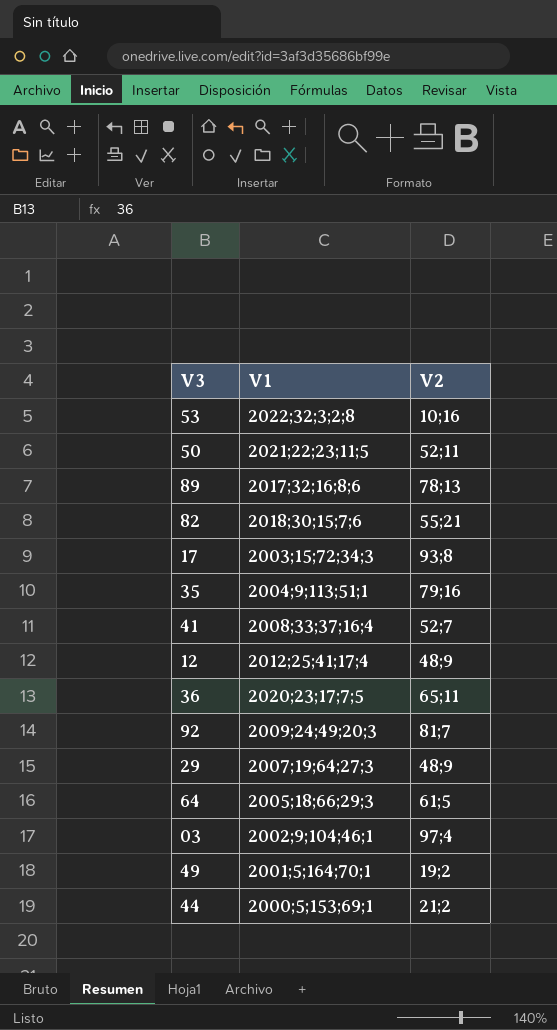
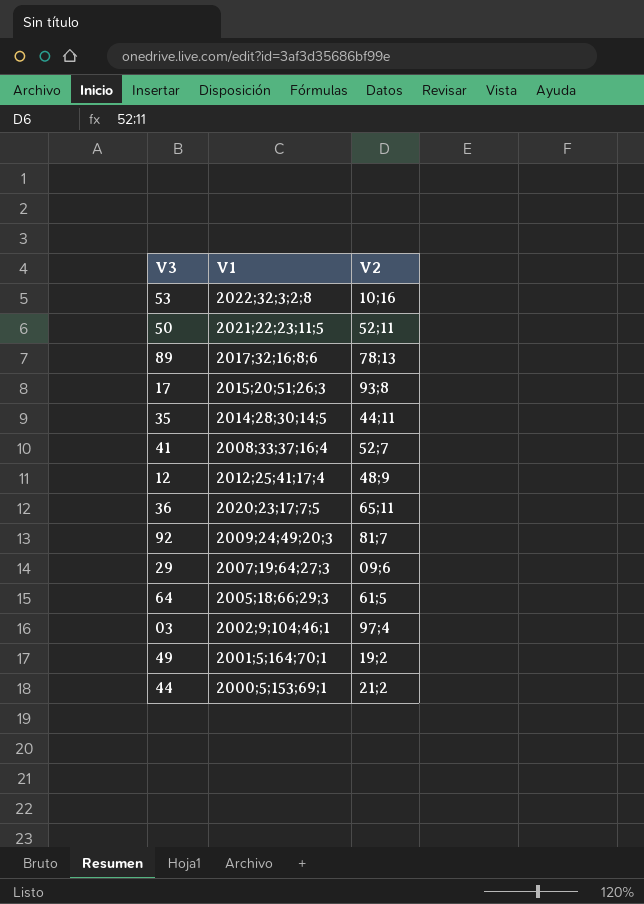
row 82: 2018;30;15;7;6 | 55;21 -> none
17 | V1: 2003;15;72;34;3 -> 2015;20;51;26;3
35 | V1: 2004;9;113;51;1 -> 2014;28;30;14;5
35 | V2: 79;16 -> 44;11
29 | V2: 48;9 -> 09;6

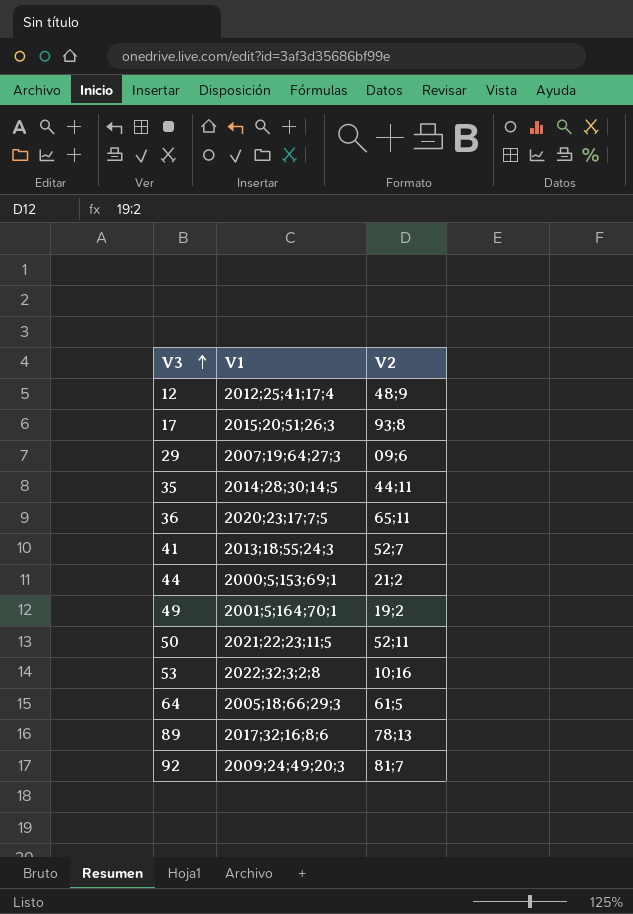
row order: none -> V3 ascending
row 03: 2002;9;104;46;1 | 97;4 -> none
41 | V1: 2008;33;37;16;4 -> 2013;18;55;24;3

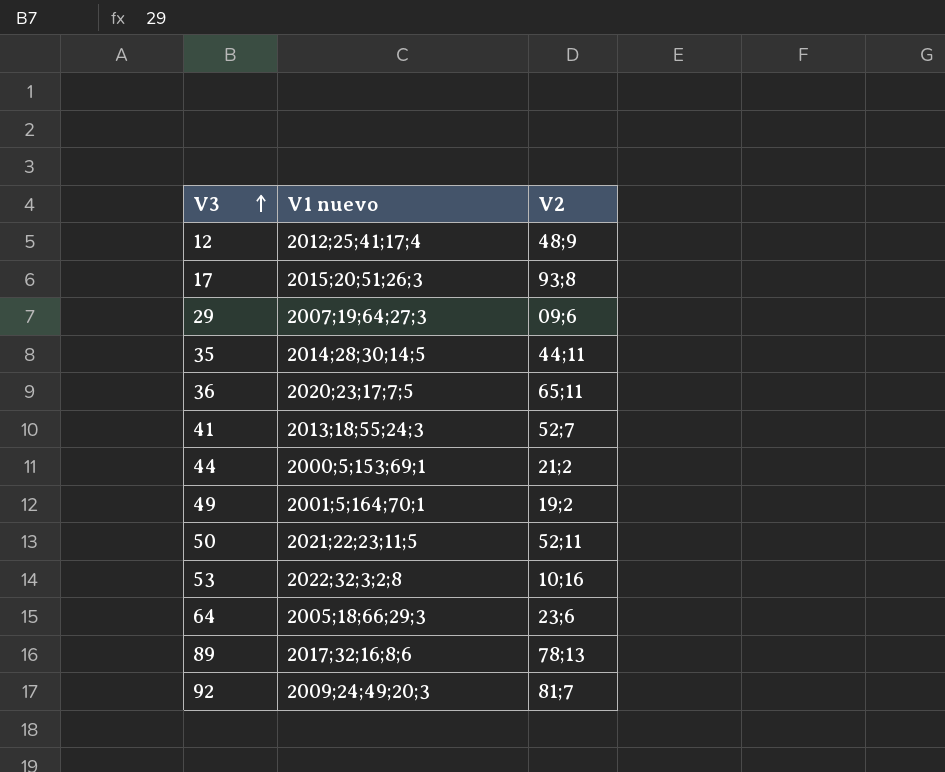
column name: V1 -> V1 nuevo
64 | V2: 61;5 -> 23;6

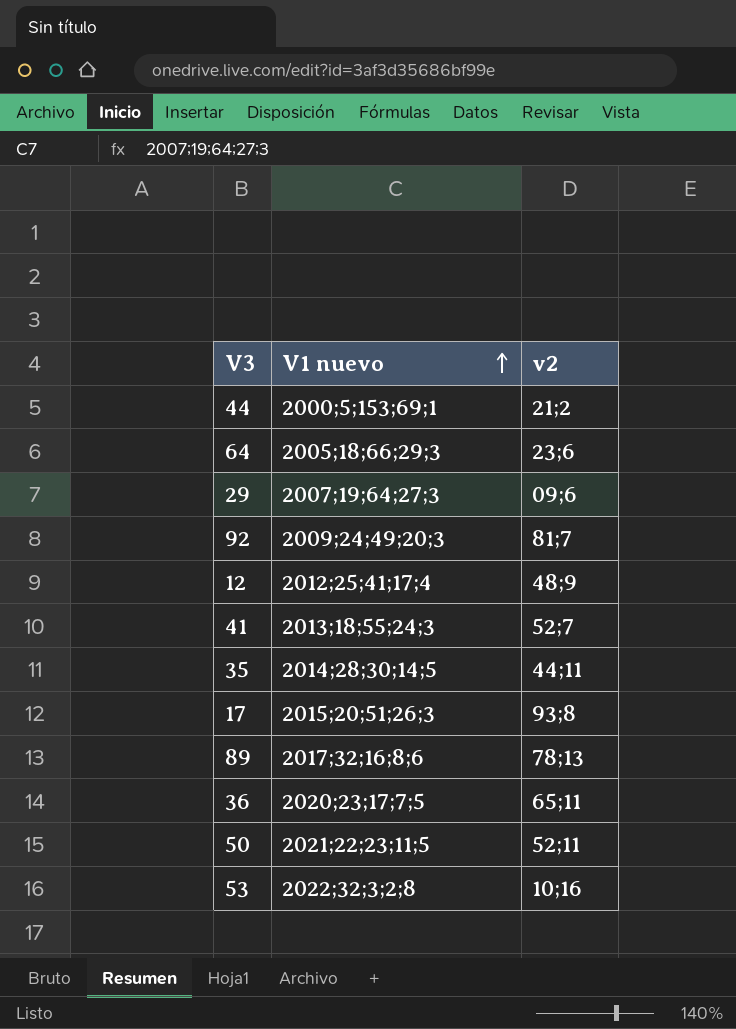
row order: V3 ascending -> V1 nuevo ascending
column name: V2 -> v2
row 49: 2001;5;164;70;1 | 19;2 -> none

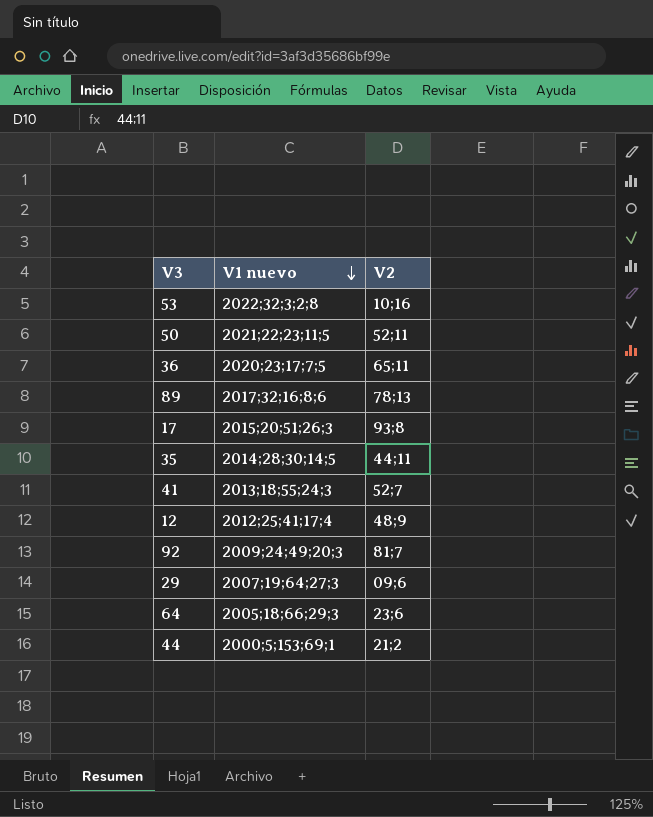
row order: V1 nuevo ascending -> V1 nuevo descending
column name: v2 -> V2

